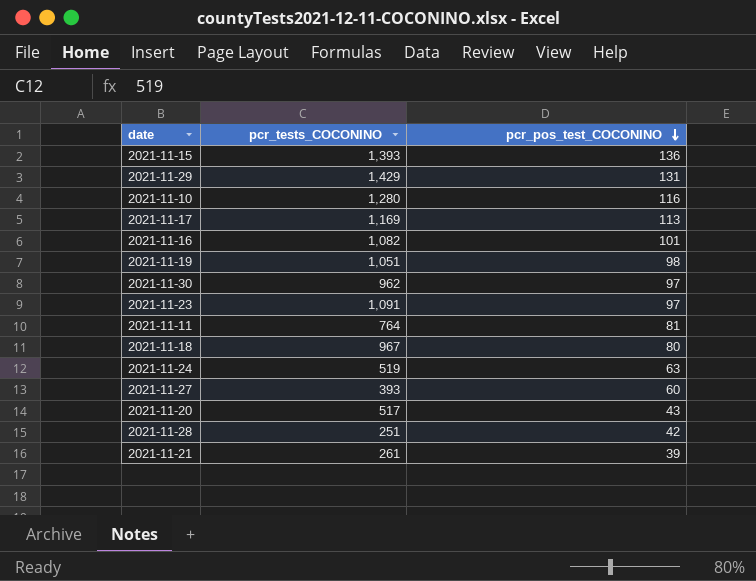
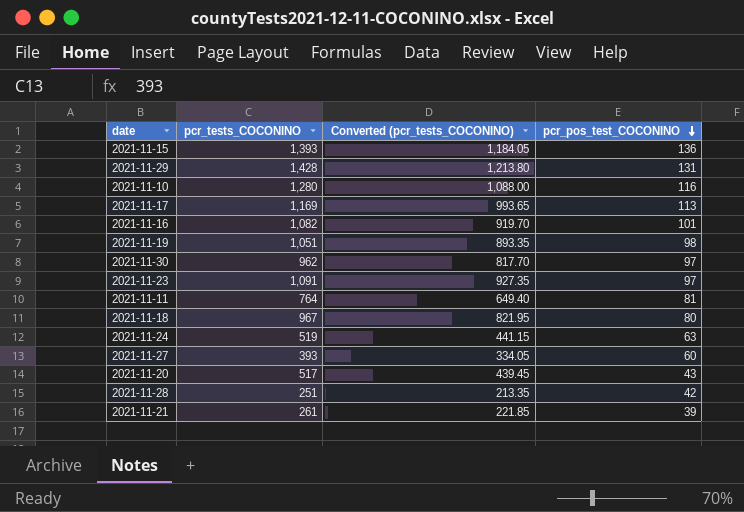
column Converted (pcr_tests_COCONINO) | formula: none -> [pcr_tests_COCONINO] * 0.85
2021-11-29 | pcr_tests_COCONINO: 1,429 -> 1,428

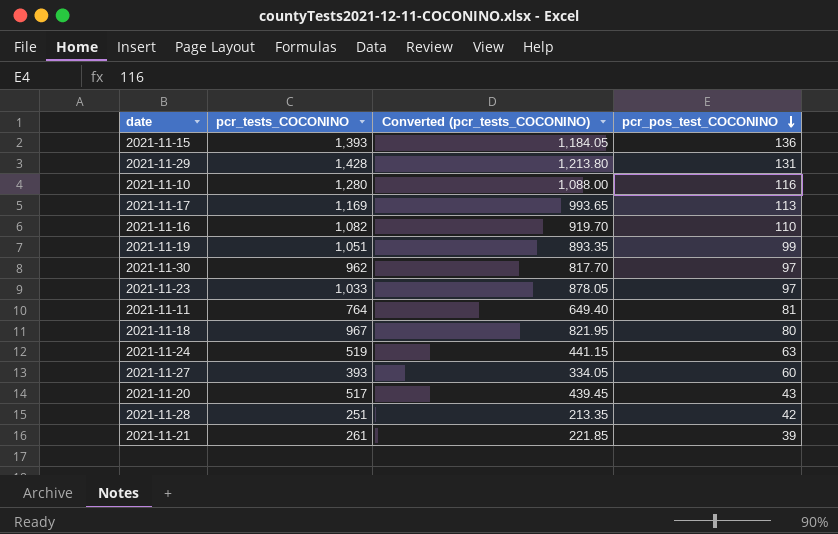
2021-11-16 | pcr_pos_test_COCONINO: 101 -> 110
2021-11-19 | pcr_pos_test_COCONINO: 98 -> 99
2021-11-23 | pcr_tests_COCONINO: 1,091 -> 1,033
2021-11-23 | Converted (pcr_tests_COCONINO): 927.35 -> 878.05

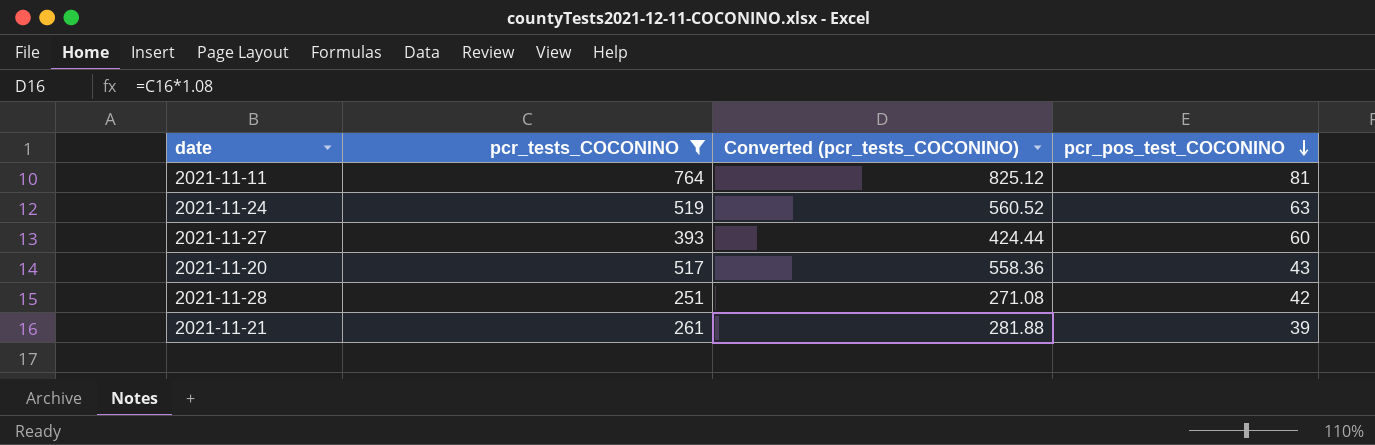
filter: none -> pcr_tests_COCONINO <= 764
column Converted (pcr_tests_COCONINO) | formula: [pcr_tests_COCONINO] * 0.85 -> [pcr_tests_COCONINO] * 1.08

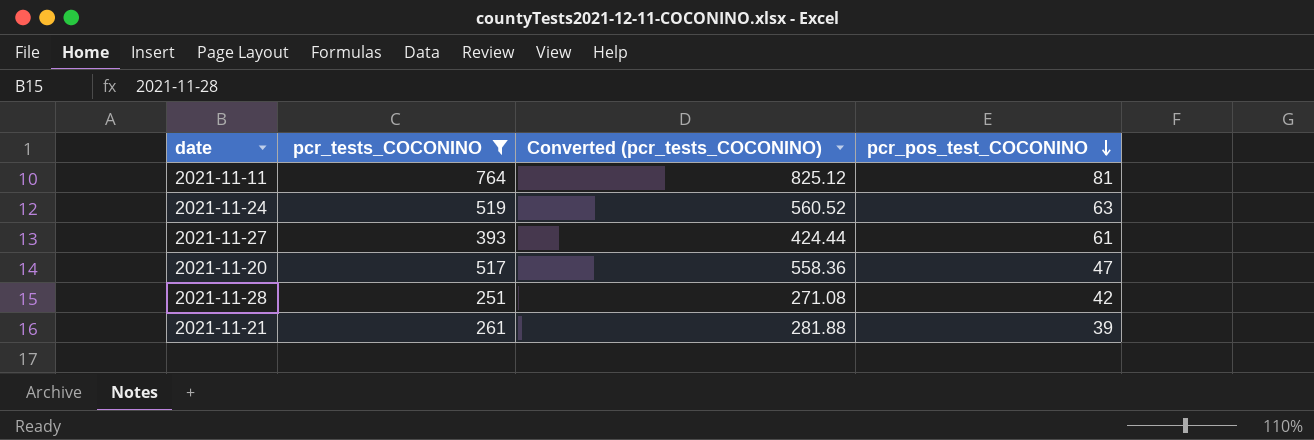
2021-11-27 | pcr_pos_test_COCONINO: 60 -> 61
2021-11-20 | pcr_pos_test_COCONINO: 43 -> 47

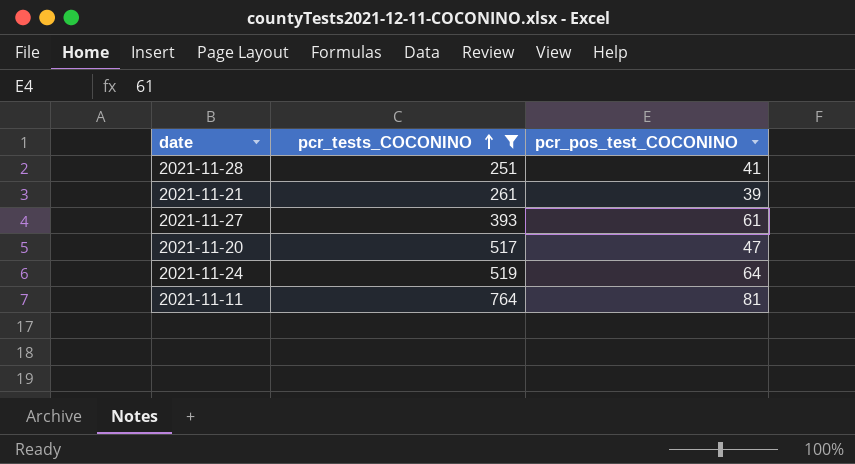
row order: pcr_pos_test_COCONINO descending -> pcr_tests_COCONINO ascending
column Converted (pcr_tests_COCONINO) | formula: [pcr_tests_COCONINO] * 1.08 -> none
2021-11-28 | pcr_pos_test_COCONINO: 42 -> 41
2021-11-24 | pcr_pos_test_COCONINO: 63 -> 64

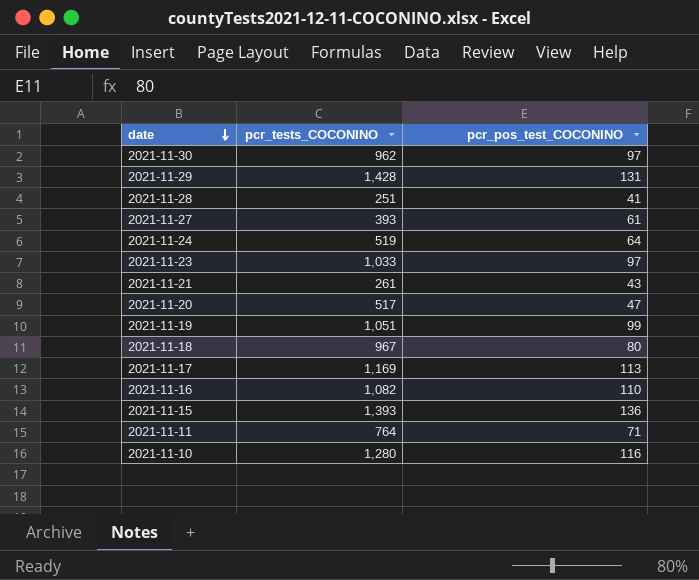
filter: pcr_tests_COCONINO <= 764 -> none
row order: pcr_tests_COCONINO ascending -> date descending
2021-11-21 | pcr_pos_test_COCONINO: 39 -> 43
2021-11-11 | pcr_pos_test_COCONINO: 81 -> 71

